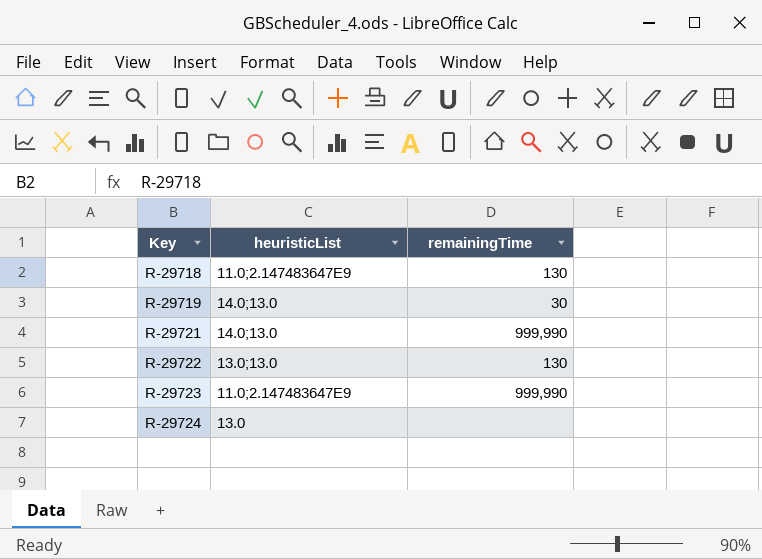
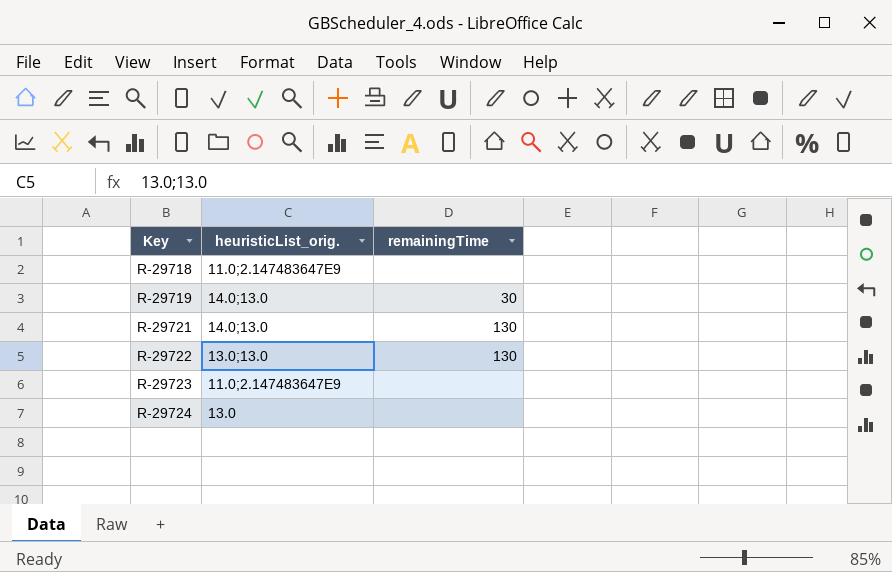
column name: heuristicList -> heuristicList_orig.
R-29718 | remainingTime: 130 -> none
R-29721 | remainingTime: 999,990 -> 130
R-29723 | remainingTime: 999,990 -> none

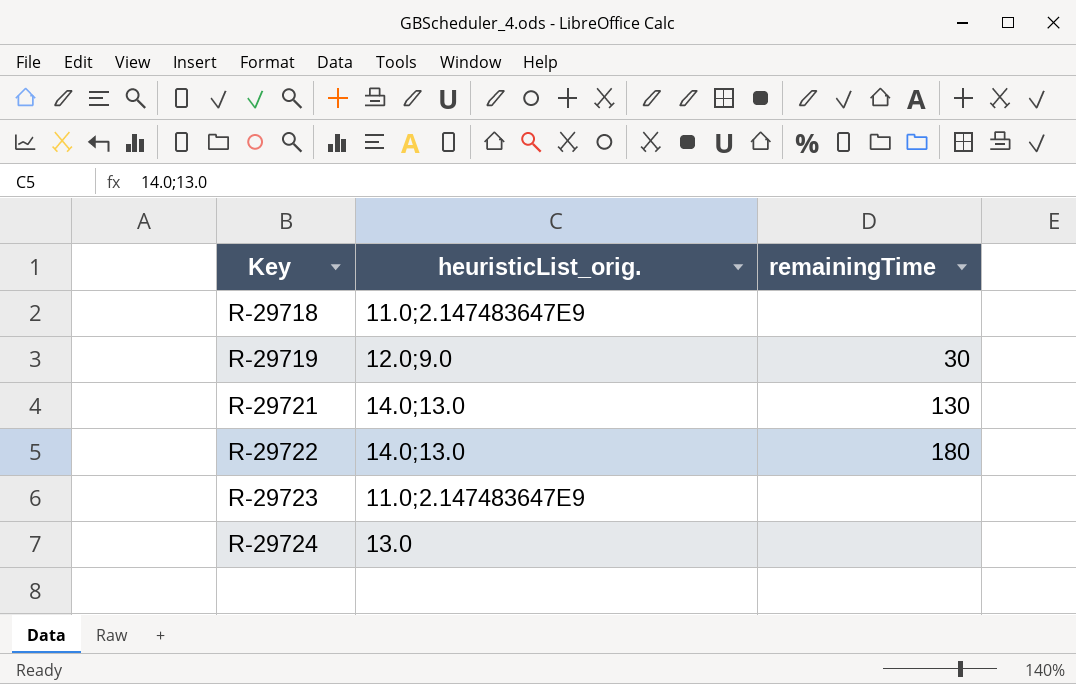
R-29719 | heuristicList_orig.: 14.0;13.0 -> 12.0;9.0
R-29722 | heuristicList_orig.: 13.0;13.0 -> 14.0;13.0
R-29722 | remainingTime: 130 -> 180

